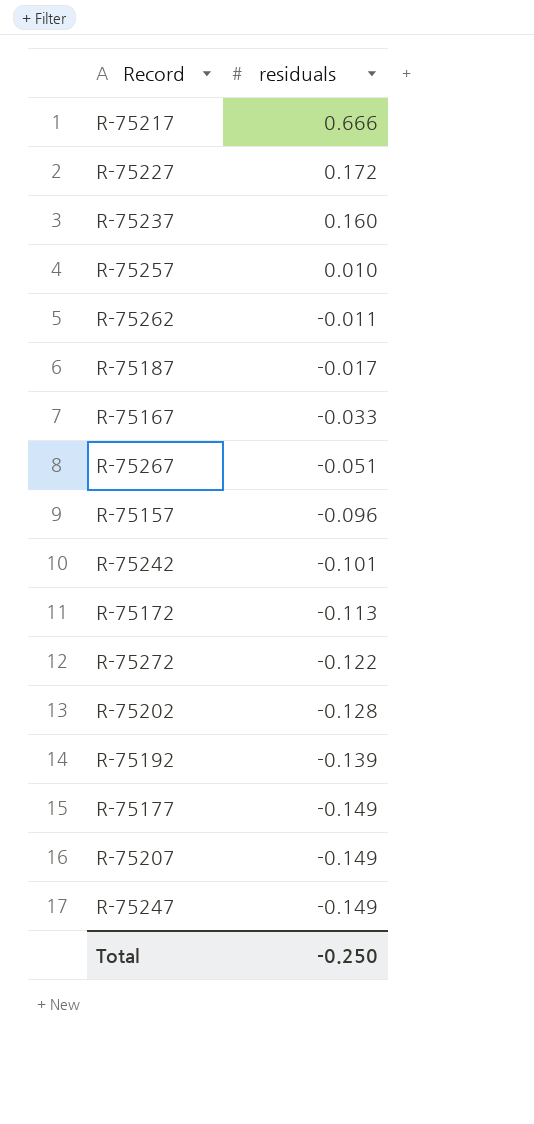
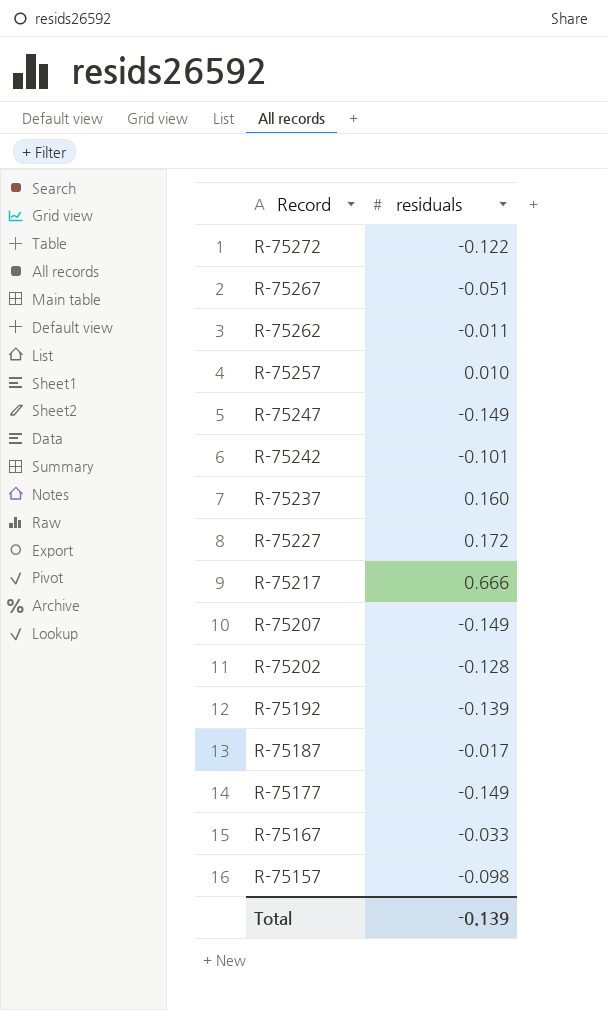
row order: residuals descending -> Record descending
row R-75172: -0.113 -> none
R-75157 | residuals: -0.096 -> -0.098
Total | residuals: -0.250 -> -0.139

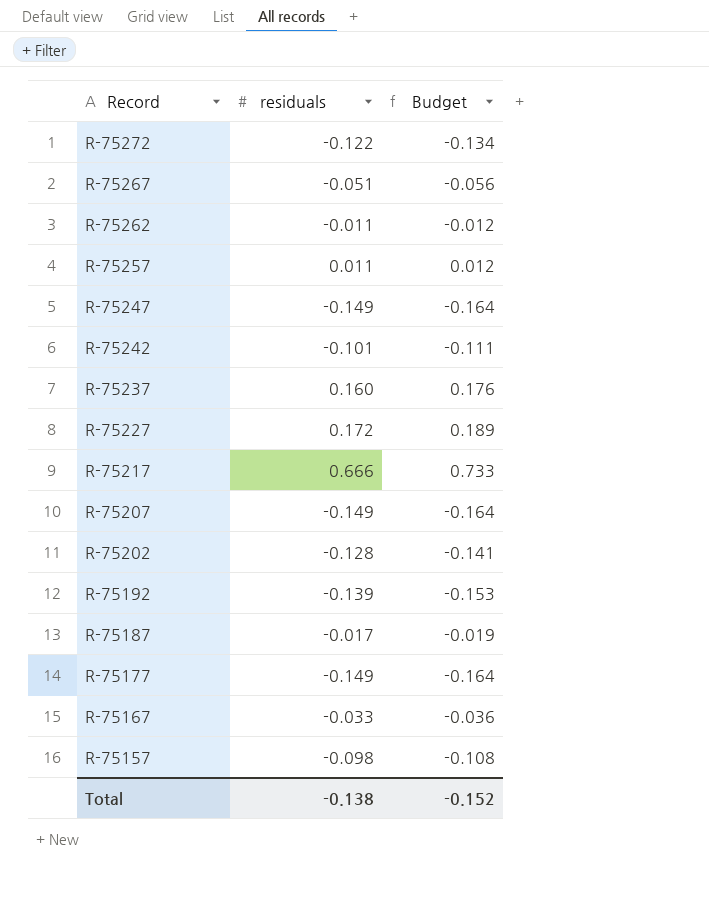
column Budget | formula: none -> [residuals] * 1.1
R-75257 | residuals: 0.010 -> 0.011
Total | residuals: -0.139 -> -0.138

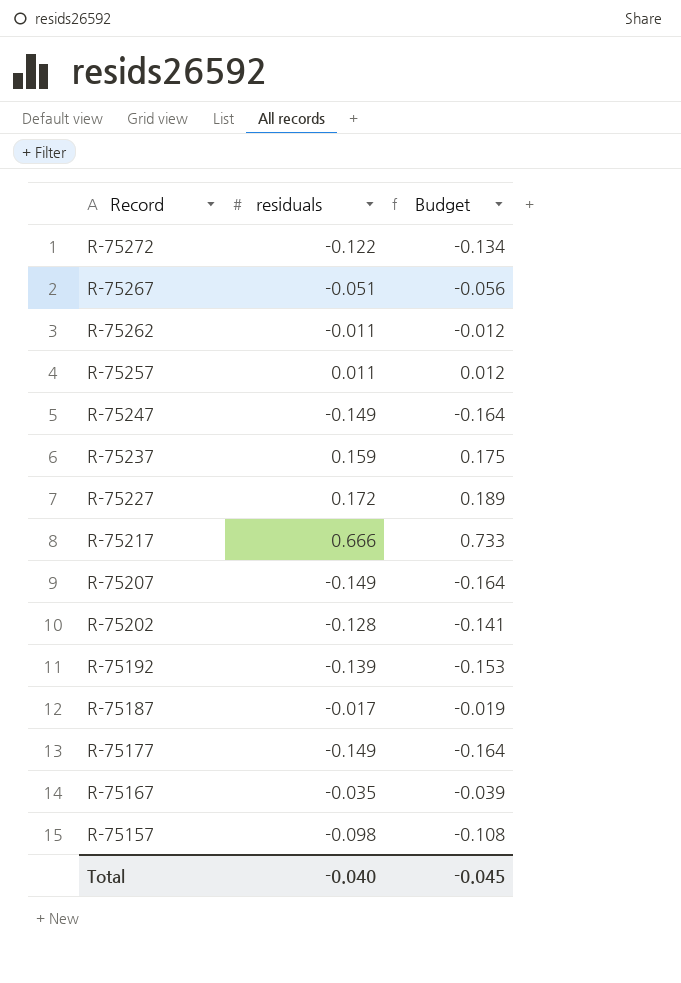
row R-75242: -0.101 | -0.111 -> none
R-75237 | residuals: 0.160 -> 0.159
R-75237 | Budget: 0.176 -> 0.175
R-75167 | residuals: -0.033 -> -0.035
R-75167 | Budget: -0.036 -> -0.039
Total | residuals: -0.138 -> -0.040
Total | Budget: -0.152 -> -0.045

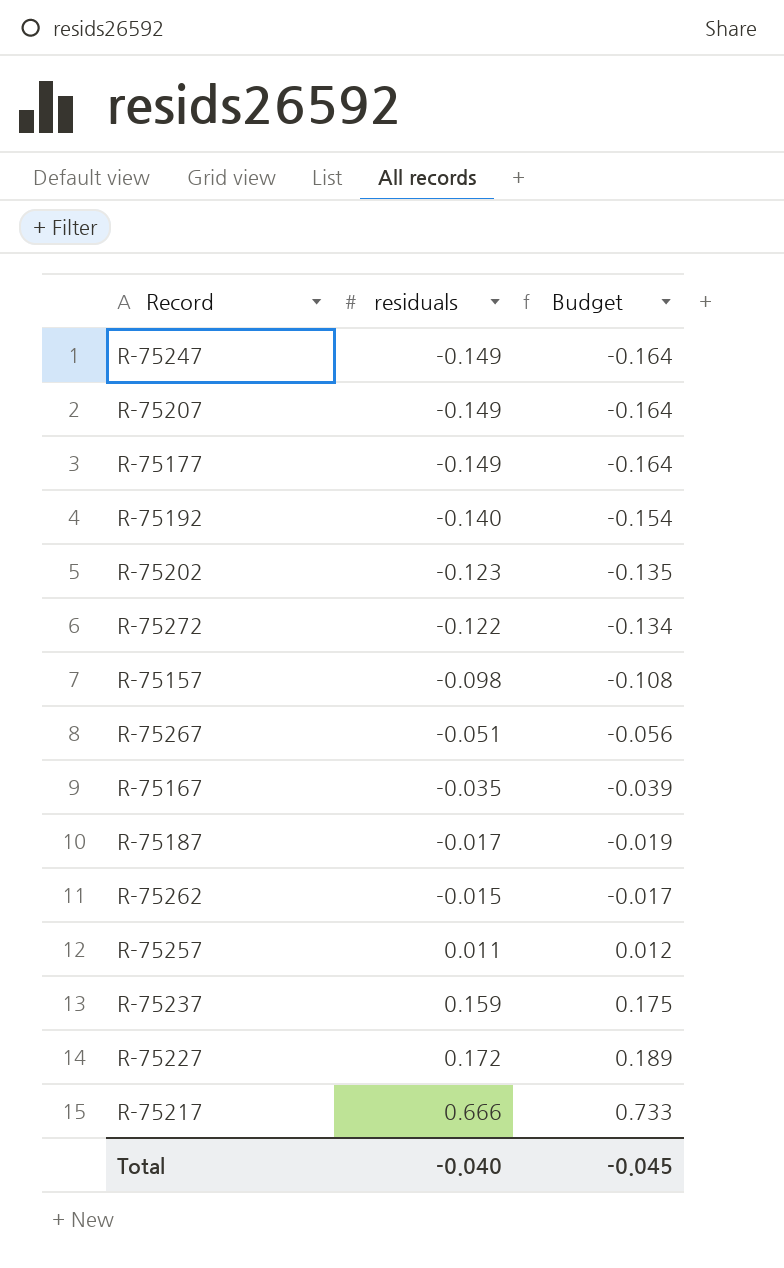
row order: Record descending -> residuals ascending
R-75192 | residuals: -0.139 -> -0.140
R-75192 | Budget: -0.153 -> -0.154
R-75202 | residuals: -0.128 -> -0.123
R-75202 | Budget: -0.141 -> -0.135
R-75262 | residuals: -0.011 -> -0.015
R-75262 | Budget: -0.012 -> -0.017

